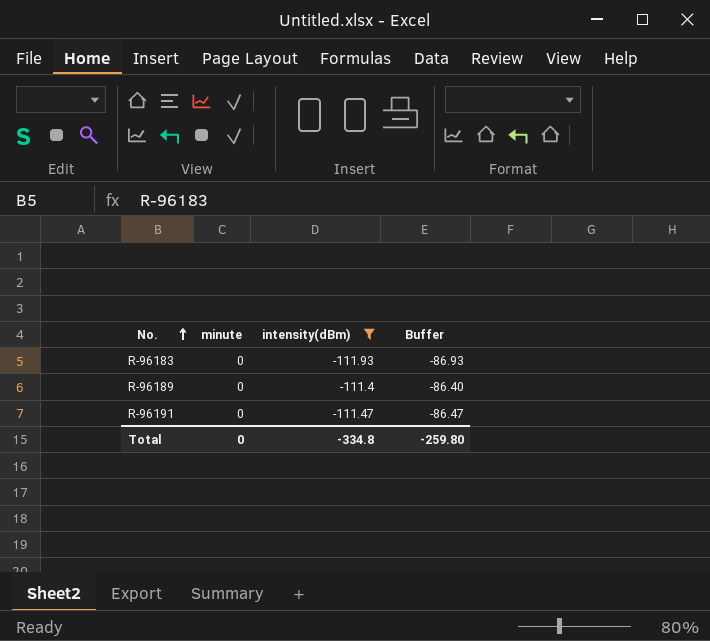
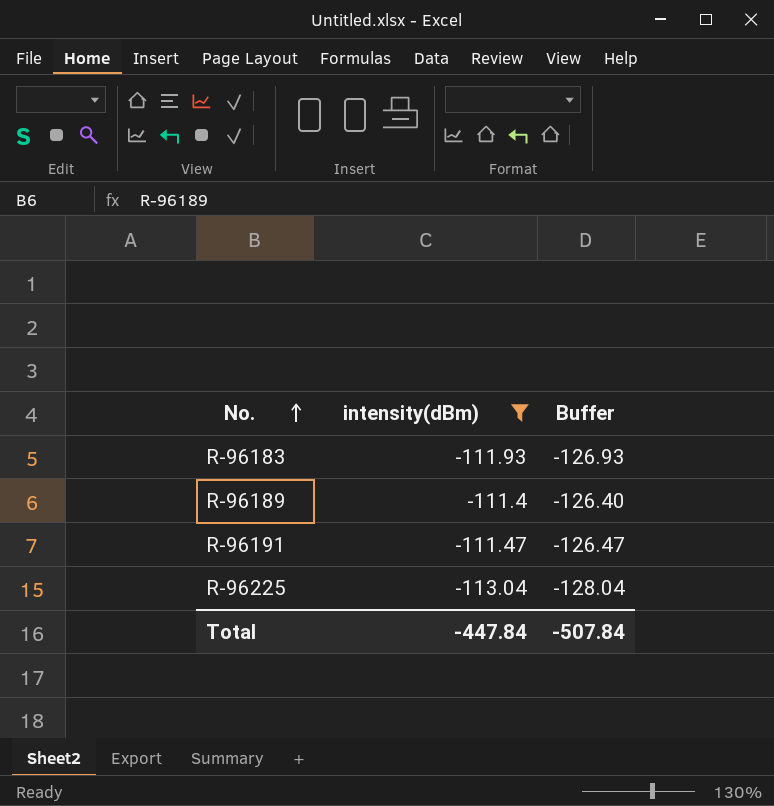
column minute | position: 2 -> none
column Buffer | formula: [intensity(dBm)] + 25 -> [intensity(dBm)] - 15
row R-96225: none -> -113.04 | -128.04
Total | intensity(dBm): -334.8 -> -447.84
Total | Buffer: -259.80 -> -507.84

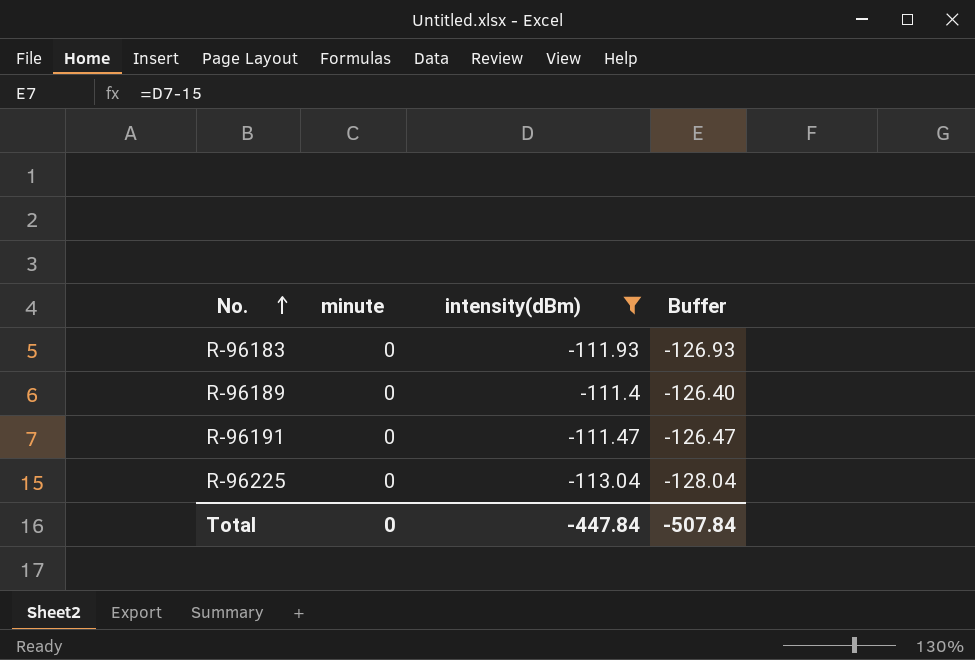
column minute | position: none -> 2

